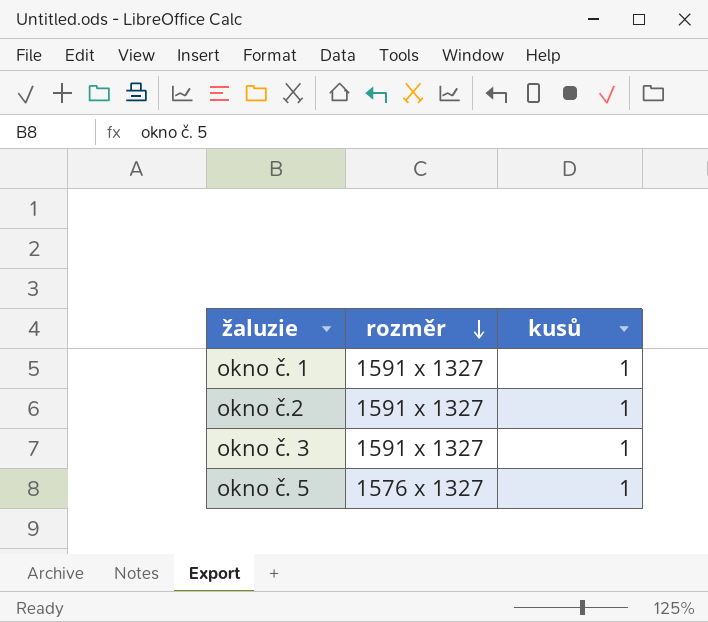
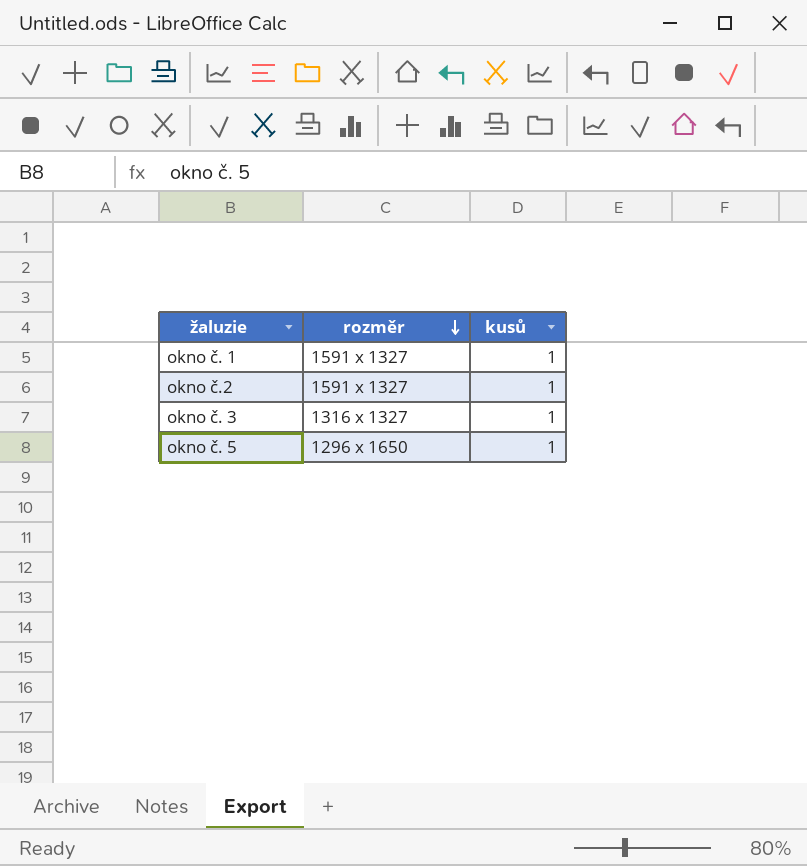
okno č. 3 | rozměr: 1591 x 1327 -> 1316 x 1327
okno č. 5 | rozměr: 1576 x 1327 -> 1296 x 1650

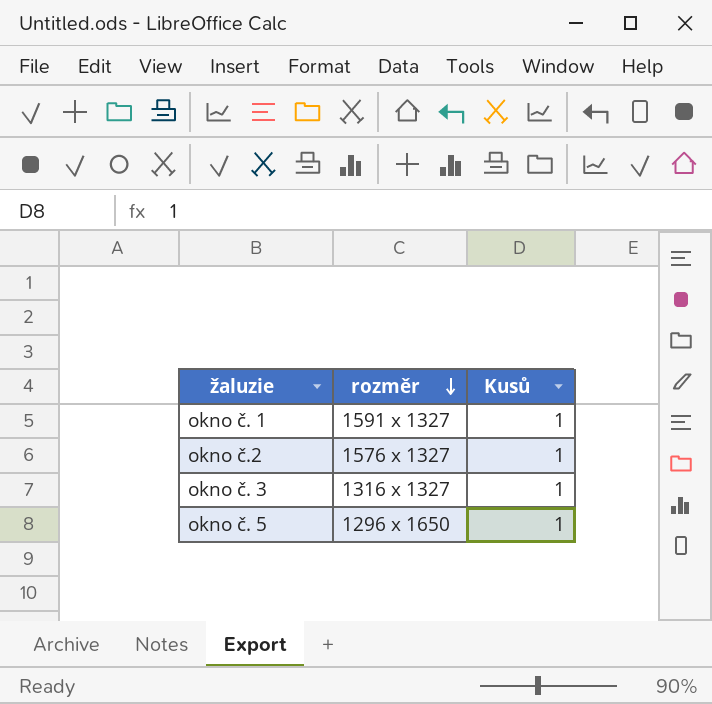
column name: kusů -> Kusů
okno č.2 | rozměr: 1591 x 1327 -> 1576 x 1327

